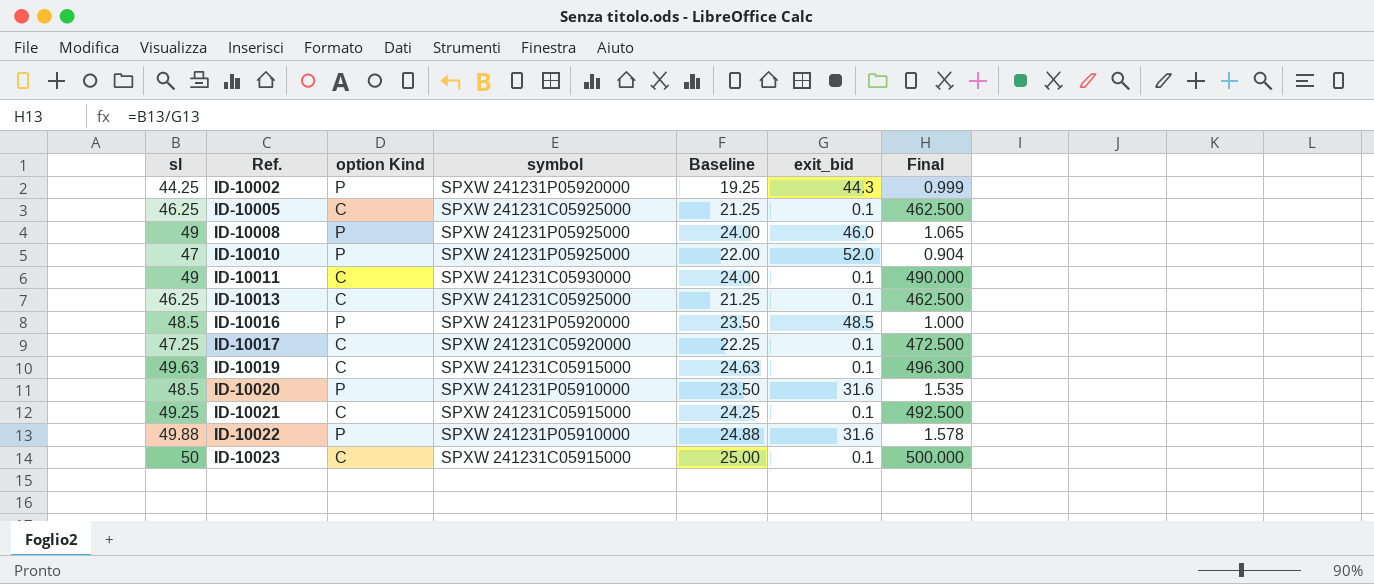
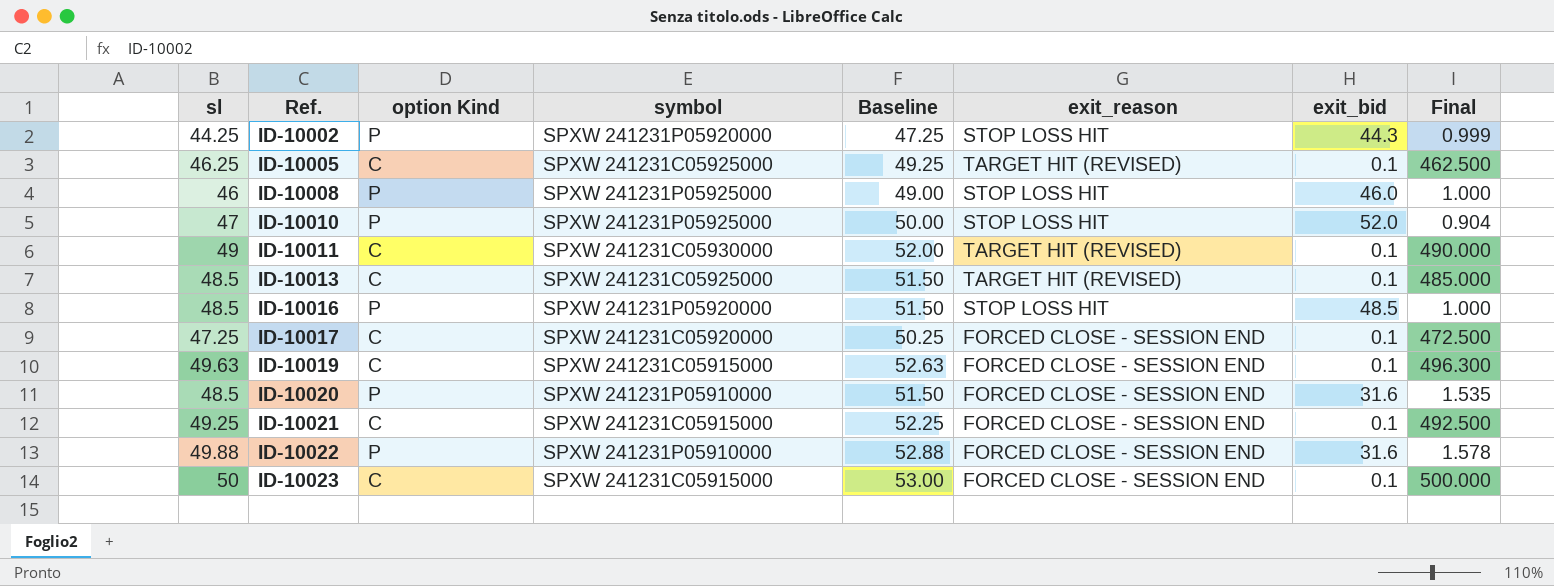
column Baseline | formula: [sl] - 25 -> [sl] + 3
column exit_reason | position: none -> 6
ID-10008 | sl: 49 -> 46
ID-10008 | Final: 1.065 -> 1.000
ID-10013 | sl: 46.25 -> 48.5
ID-10013 | Final: 462.500 -> 485.000

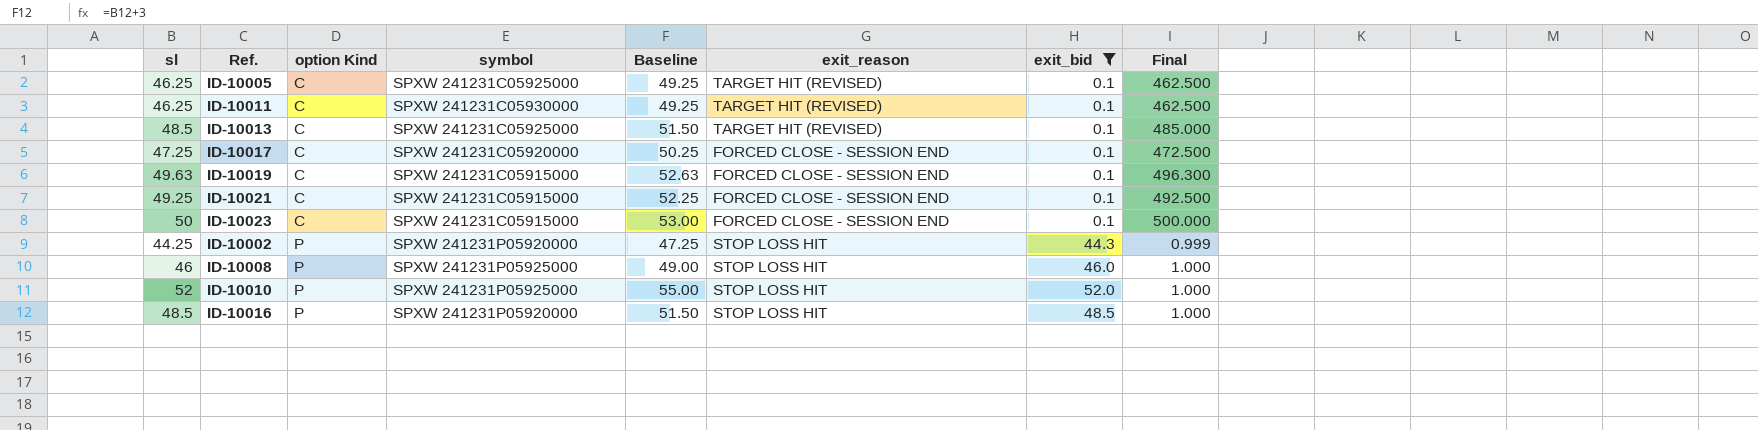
filter: none -> exit_bid != 31.6
row order: Ref. ascending -> option Kind ascending
ID-10011 | sl: 49 -> 46.25
ID-10011 | Baseline: 52.00 -> 49.25
ID-10011 | Final: 490.000 -> 462.500
ID-10010 | sl: 47 -> 52
ID-10010 | Baseline: 50.00 -> 55.00
ID-10010 | Final: 0.904 -> 1.000

